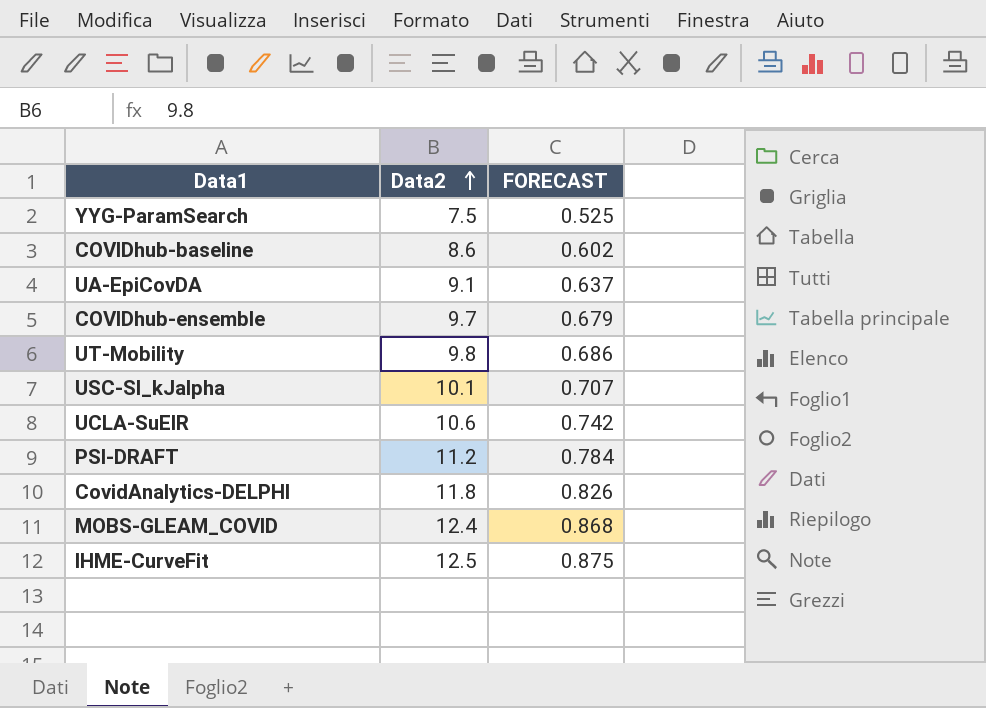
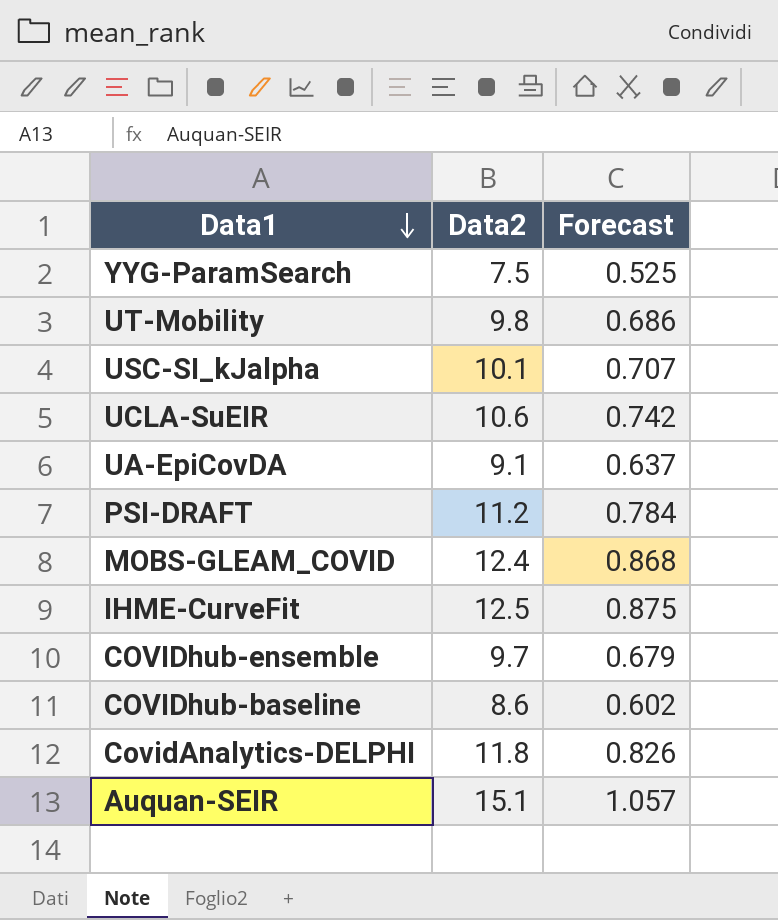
row order: Data2 ascending -> Data1 descending
column name: FORECAST -> Forecast
row Auquan-SEIR: none -> 15.1 | 1.057

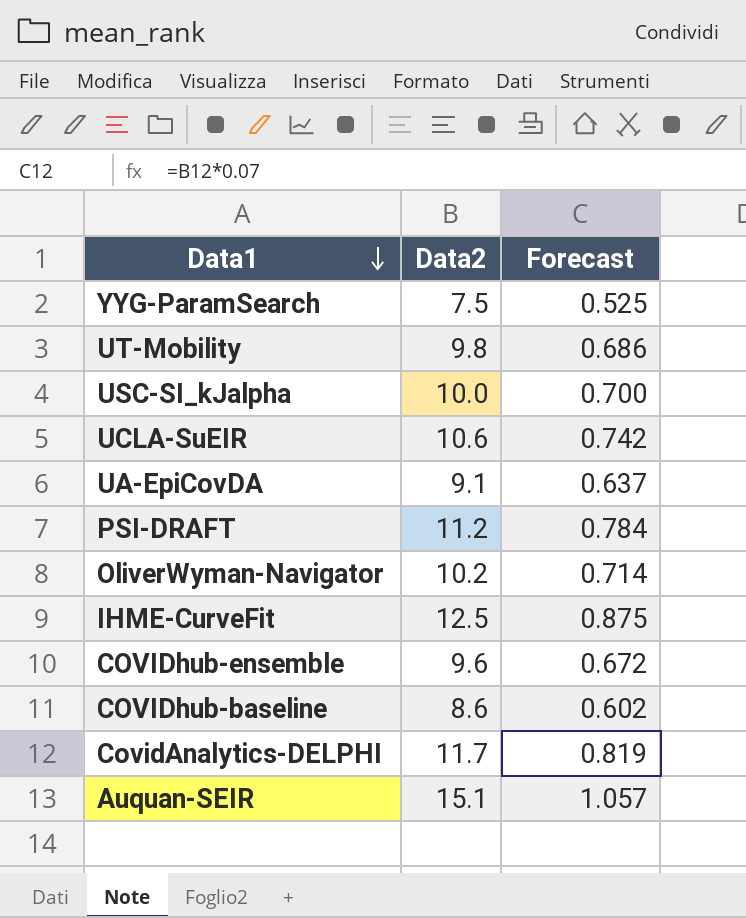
row MOBS-GLEAM_COVID: 12.4 | 0.868 -> none
USC-SI_kJalpha | Data2: 10.1 -> 10.0
USC-SI_kJalpha | Forecast: 0.707 -> 0.700
row OliverWyman-Navigator: none -> 10.2 | 0.714
COVIDhub-ensemble | Data2: 9.7 -> 9.6
COVIDhub-ensemble | Forecast: 0.679 -> 0.672
CovidAnalytics-DELPHI | Data2: 11.8 -> 11.7
CovidAnalytics-DELPHI | Forecast: 0.826 -> 0.819

